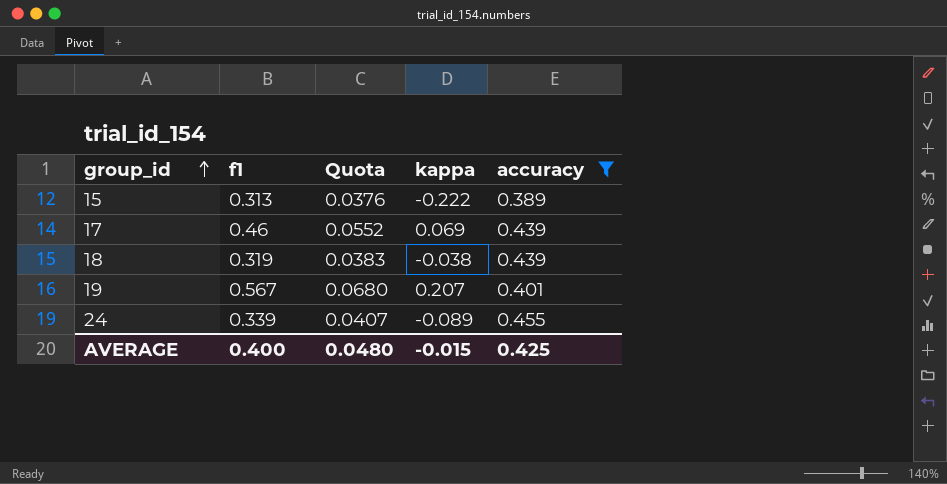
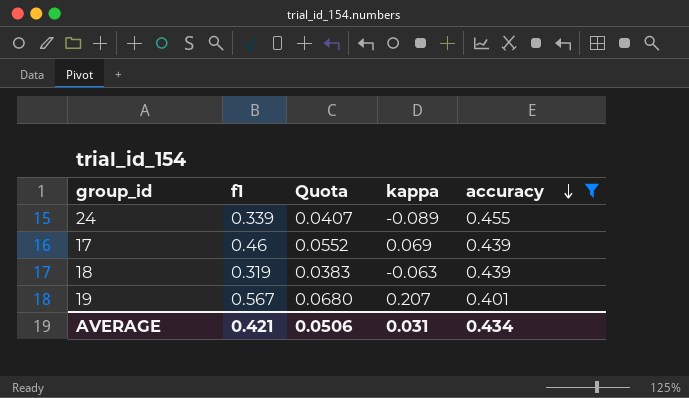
row order: group_id ascending -> accuracy descending
row 15: 0.313 | 0.0376 | -0.222 | 0.389 -> none
18 | kappa: -0.038 -> -0.063
AVERAGE | f1: 0.400 -> 0.421
AVERAGE | Quota: 0.0480 -> 0.0506
AVERAGE | kappa: -0.015 -> 0.031
AVERAGE | accuracy: 0.425 -> 0.434

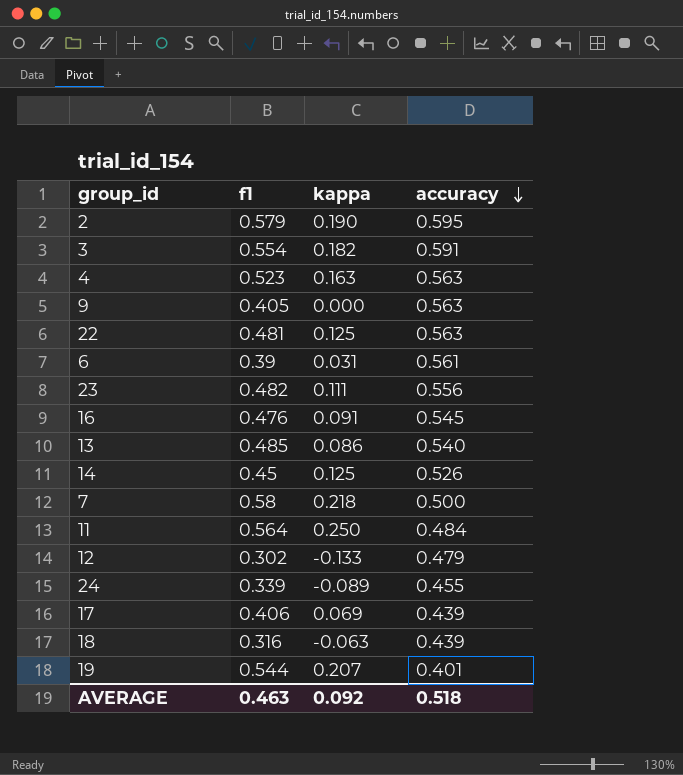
filter: accuracy <= 0.455 -> none
column Quota | formula: [f1] * 0.12 -> none
17 | f1: 0.46 -> 0.406
18 | f1: 0.319 -> 0.316
19 | f1: 0.567 -> 0.544
AVERAGE | f1: 0.421 -> 0.463
AVERAGE | kappa: 0.031 -> 0.092
AVERAGE | accuracy: 0.434 -> 0.518

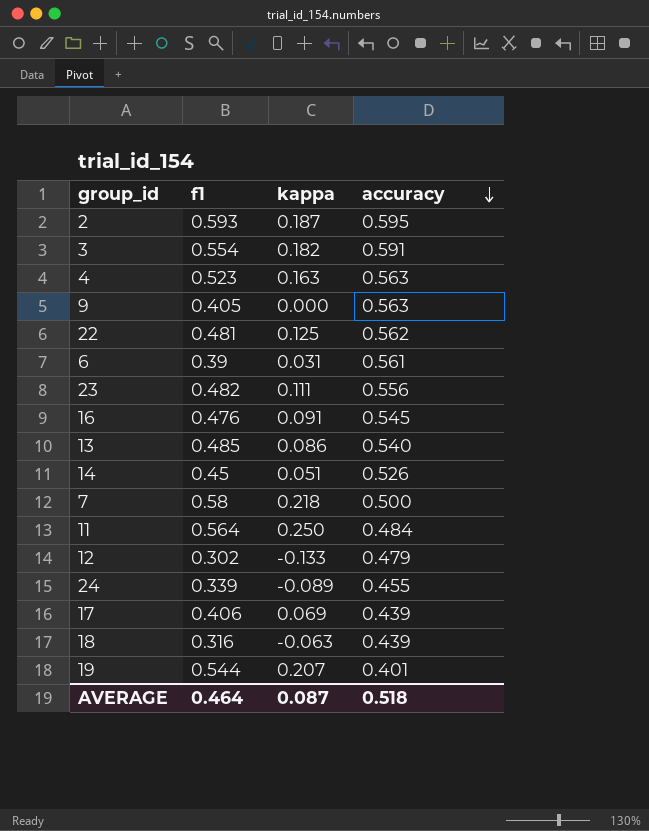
2 | f1: 0.579 -> 0.593
2 | kappa: 0.190 -> 0.187
22 | accuracy: 0.563 -> 0.562
14 | kappa: 0.125 -> 0.051
AVERAGE | f1: 0.463 -> 0.464
AVERAGE | kappa: 0.092 -> 0.087

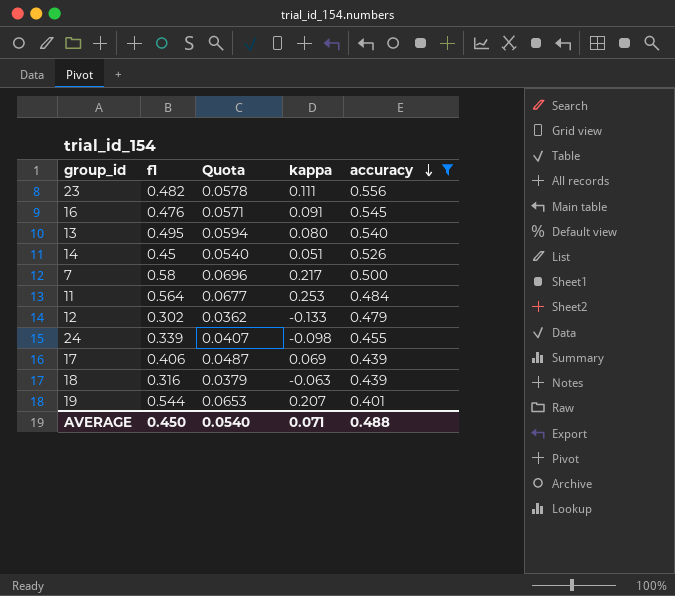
filter: none -> accuracy <= 0.556
column Quota | formula: none -> [f1] * 0.12
13 | f1: 0.485 -> 0.495
13 | kappa: 0.086 -> 0.080
7 | kappa: 0.218 -> 0.217
11 | kappa: 0.250 -> 0.253
24 | kappa: -0.089 -> -0.098
AVERAGE | f1: 0.464 -> 0.450
AVERAGE | kappa: 0.087 -> 0.071
AVERAGE | accuracy: 0.518 -> 0.488

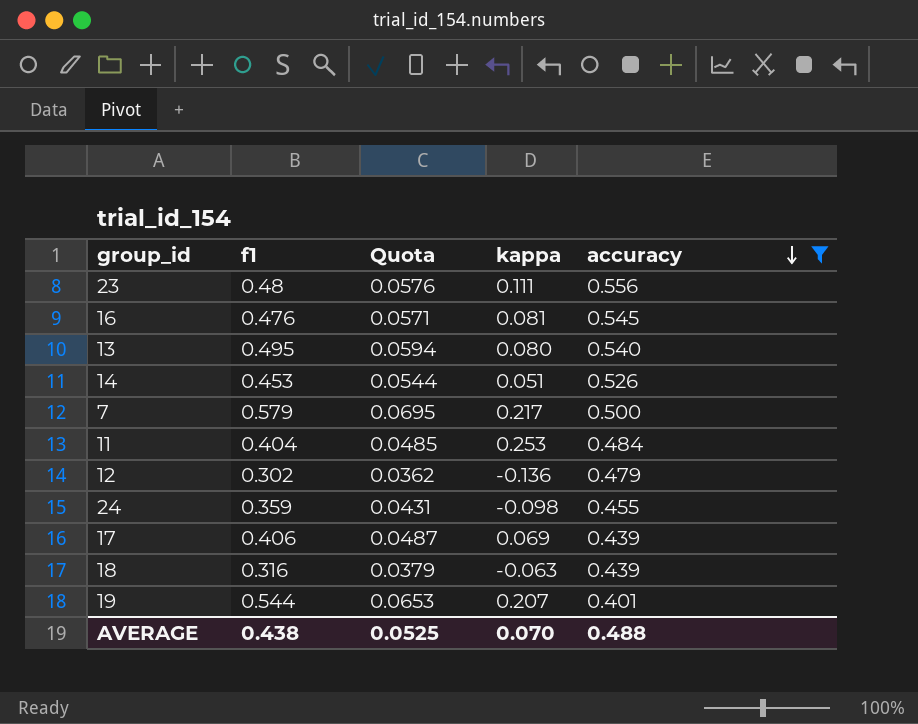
23 | f1: 0.482 -> 0.48
23 | Quota: 0.0578 -> 0.0576
16 | kappa: 0.091 -> 0.081
14 | f1: 0.45 -> 0.453
14 | Quota: 0.0540 -> 0.0544
7 | f1: 0.58 -> 0.579
7 | Quota: 0.0696 -> 0.0695
11 | f1: 0.564 -> 0.404
11 | Quota: 0.0677 -> 0.0485
12 | kappa: -0.133 -> -0.136
24 | f1: 0.339 -> 0.359
24 | Quota: 0.0407 -> 0.0431
AVERAGE | f1: 0.450 -> 0.438
AVERAGE | Quota: 0.0540 -> 0.0525
AVERAGE | kappa: 0.071 -> 0.070

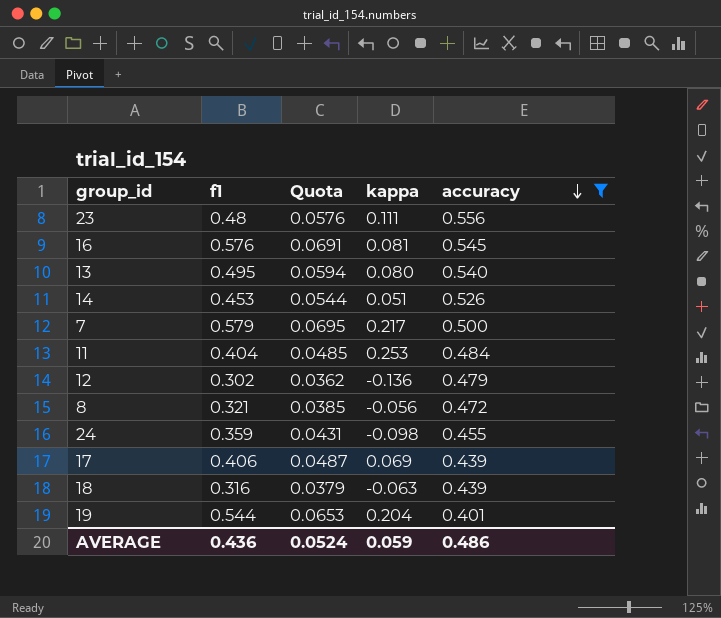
16 | f1: 0.476 -> 0.576
16 | Quota: 0.0571 -> 0.0691
row 8: none -> 0.321 | 0.0385 | -0.056 | 0.472
19 | kappa: 0.207 -> 0.204
AVERAGE | f1: 0.438 -> 0.436
AVERAGE | Quota: 0.0525 -> 0.0524
AVERAGE | kappa: 0.070 -> 0.059
AVERAGE | accuracy: 0.488 -> 0.486

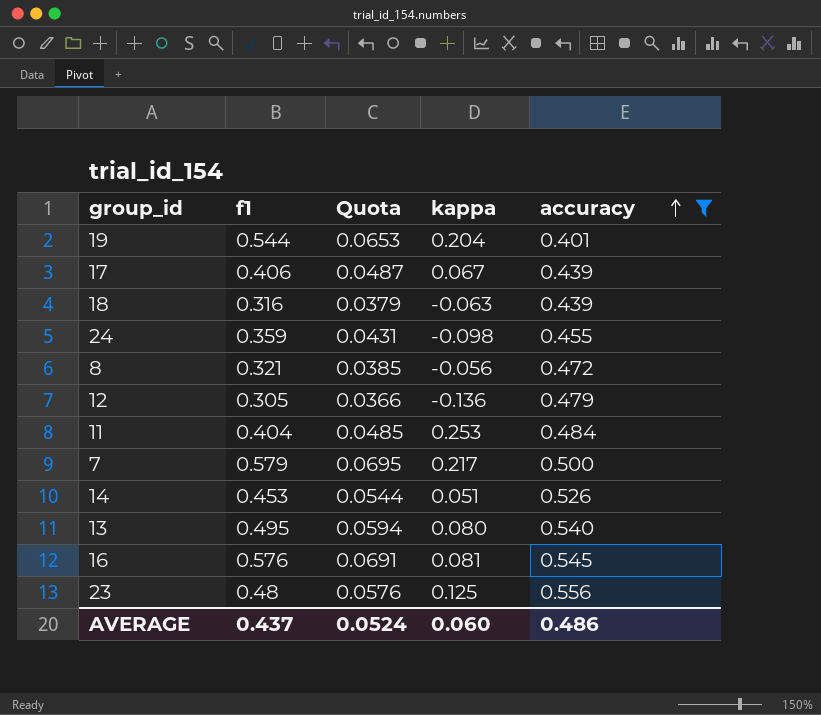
row order: accuracy descending -> accuracy ascending
17 | kappa: 0.069 -> 0.067
12 | f1: 0.302 -> 0.305
12 | Quota: 0.0362 -> 0.0366
23 | kappa: 0.111 -> 0.125
AVERAGE | f1: 0.436 -> 0.437
AVERAGE | kappa: 0.059 -> 0.060

